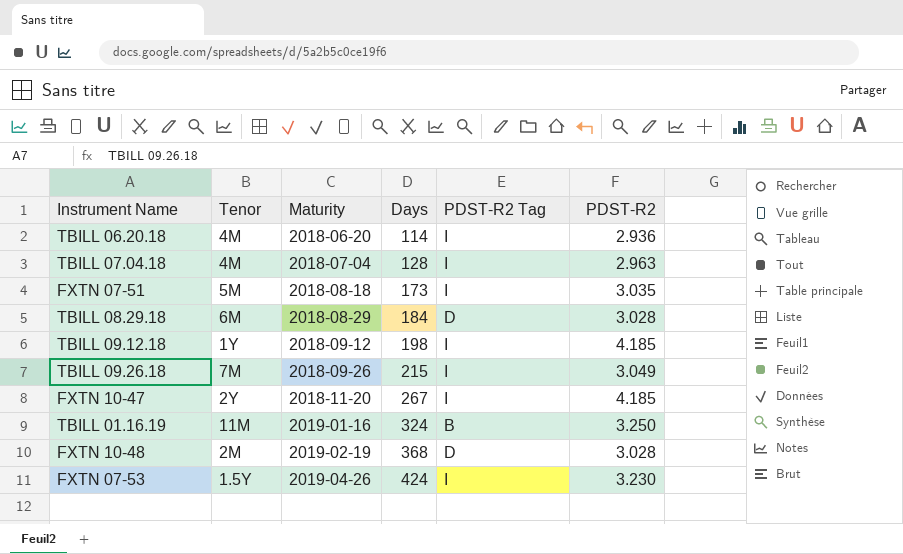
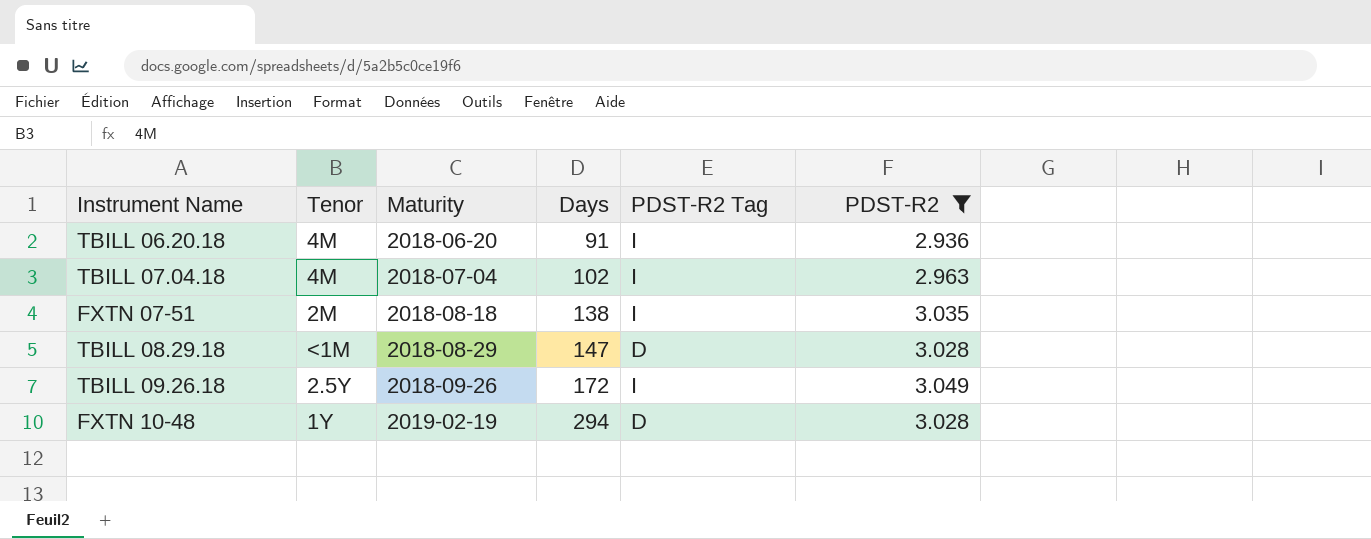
filter: none -> PDST-R2 <= 3.049
TBILL 06.20.18 | Days: 114 -> 91
TBILL 07.04.18 | Days: 128 -> 102
FXTN 07-51 | Tenor: 5M -> 2M
FXTN 07-51 | Days: 173 -> 138
TBILL 08.29.18 | Tenor: 6M -> <1M
TBILL 08.29.18 | Days: 184 -> 147
TBILL 09.26.18 | Tenor: 7M -> 2.5Y
TBILL 09.26.18 | Days: 215 -> 172
FXTN 10-48 | Tenor: 2M -> 1Y
FXTN 10-48 | Days: 368 -> 294

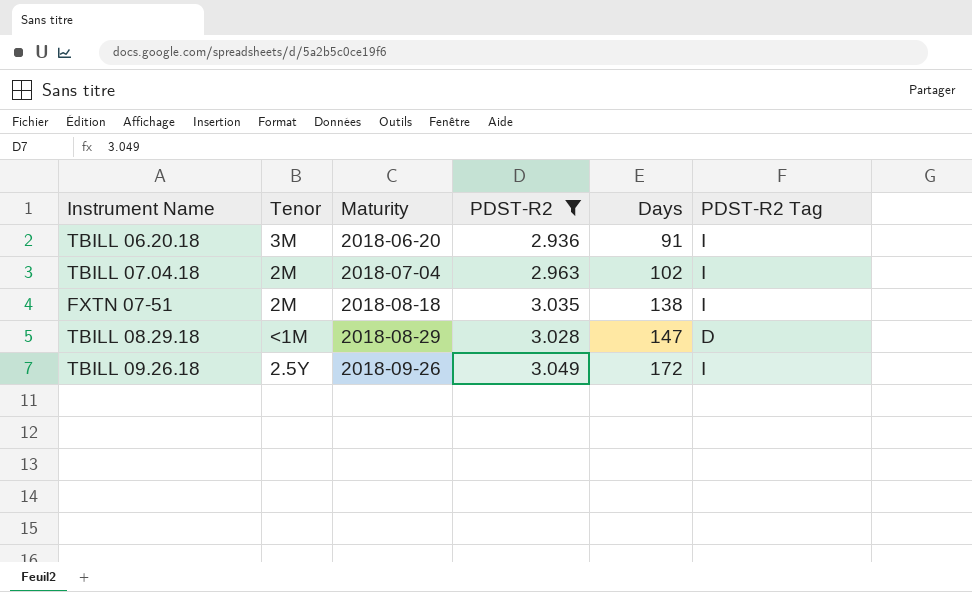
column PDST-R2 | position: 6 -> 4
row FXTN 10-48: 1Y | 2019-02-19 | 294 | D | 3.028 -> none
TBILL 06.20.18 | Tenor: 4M -> 3M
TBILL 07.04.18 | Tenor: 4M -> 2M

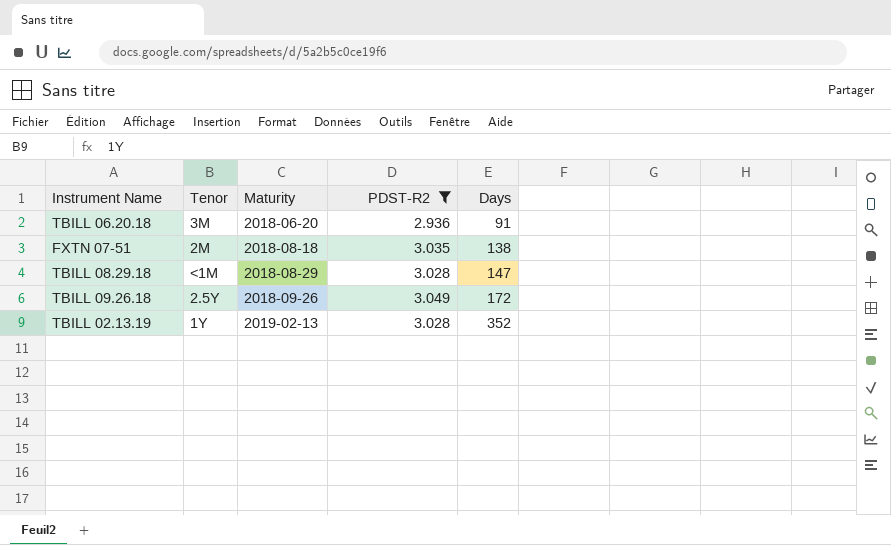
column PDST-R2 Tag | position: 6 -> none
row TBILL 07.04.18: 2M | 2018-07-04 | 2.963 | 102 | I -> none
row TBILL 02.13.19: none -> 1Y | 2019-02-13 | 3.028 | 352

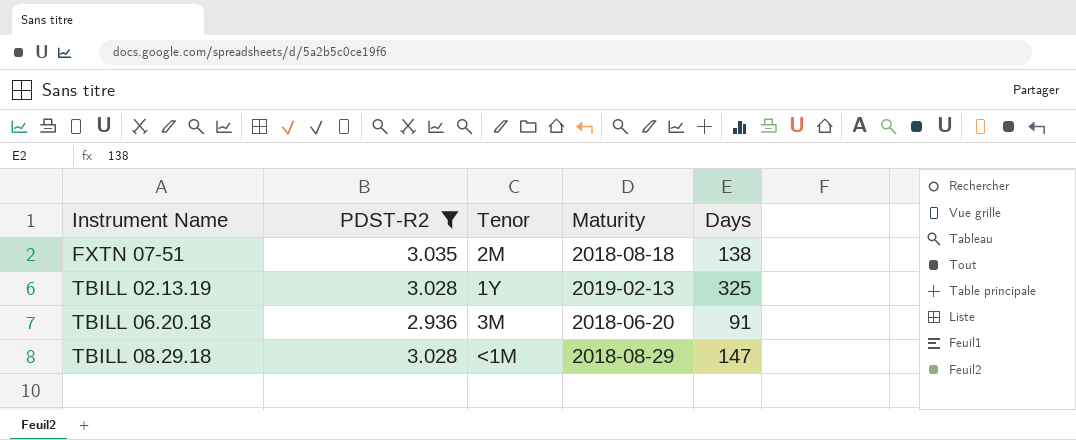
row order: Maturity ascending -> Instrument Name ascending
column PDST-R2 | position: 4 -> 2
row TBILL 09.26.18: 2.5Y | 2018-09-26 | 3.049 | 172 -> none
TBILL 02.13.19 | Days: 352 -> 325

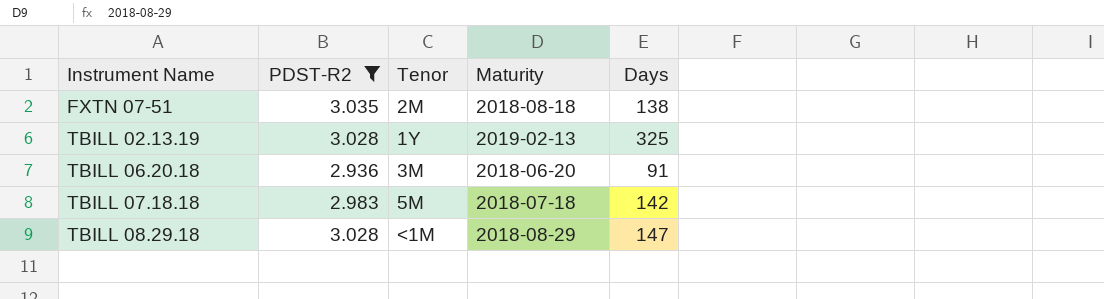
row TBILL 07.18.18: none -> 2.983 | 5M | 2018-07-18 | 142

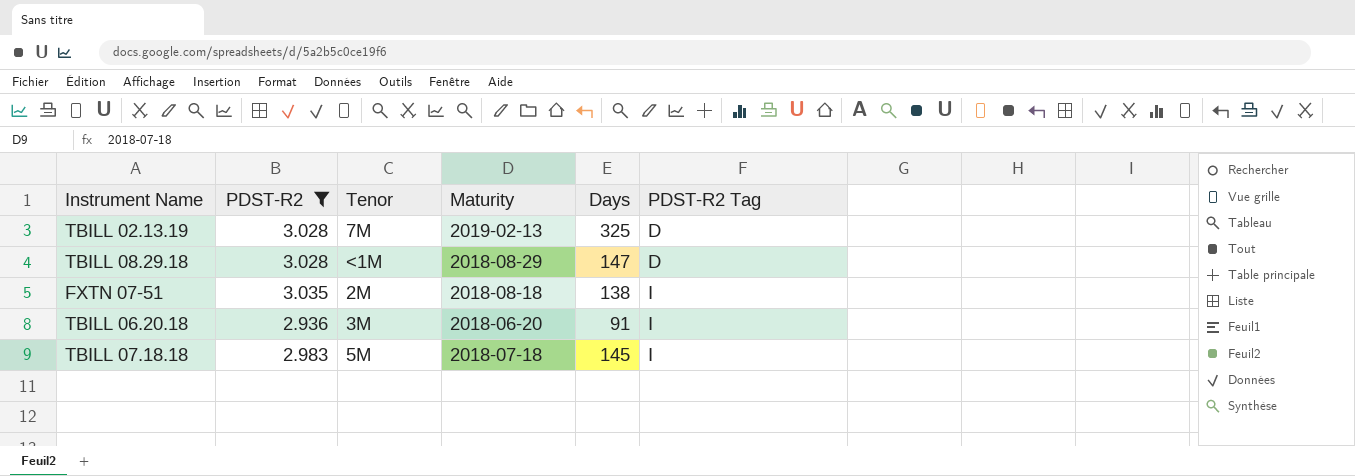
row order: Instrument Name ascending -> PDST-R2 Tag ascending
column PDST-R2 Tag | position: none -> 6
TBILL 02.13.19 | Tenor: 1Y -> 7M
TBILL 07.18.18 | Days: 142 -> 145

